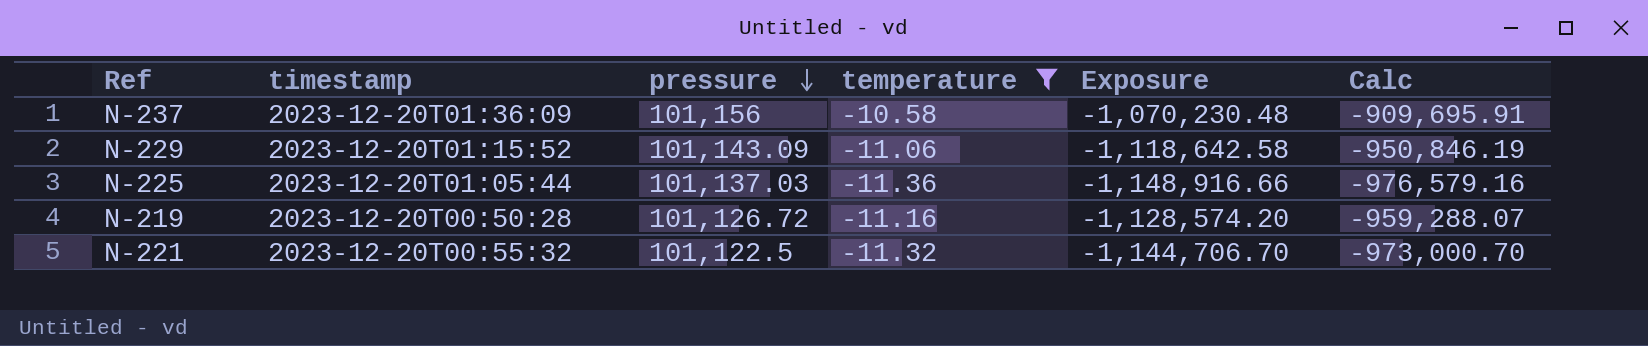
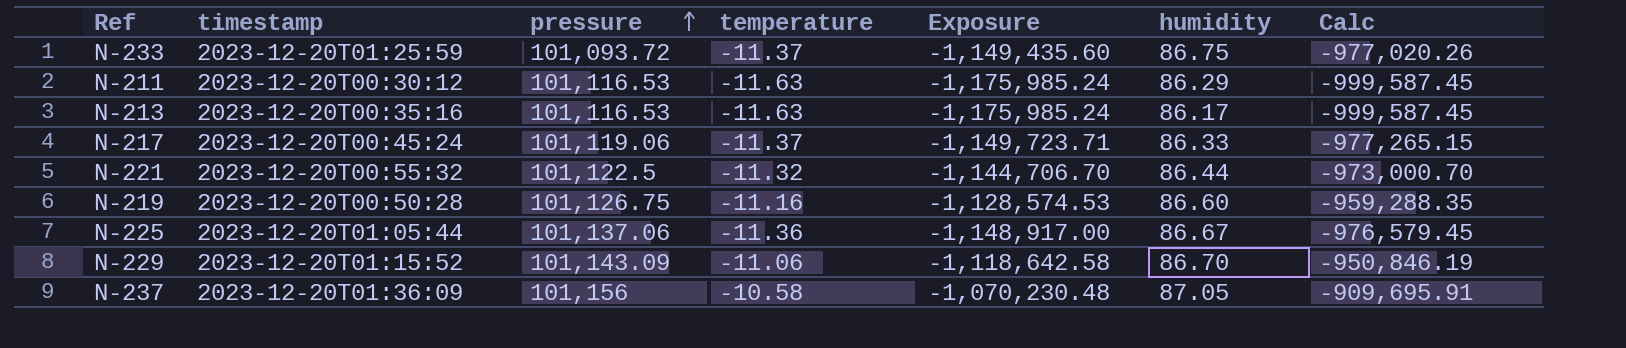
filter: temperature >= -11.36 -> none
row order: pressure descending -> pressure ascending
column humidity | position: none -> 6
N-219 | pressure: 101,126.72 -> 101,126.75
N-219 | Exposure: -1,128,574.20 -> -1,128,574.53
N-219 | Calc: -959,288.07 -> -959,288.35
N-225 | pressure: 101,137.03 -> 101,137.06
N-225 | Exposure: -1,148,916.66 -> -1,148,917.00
N-225 | Calc: -976,579.16 -> -976,579.45

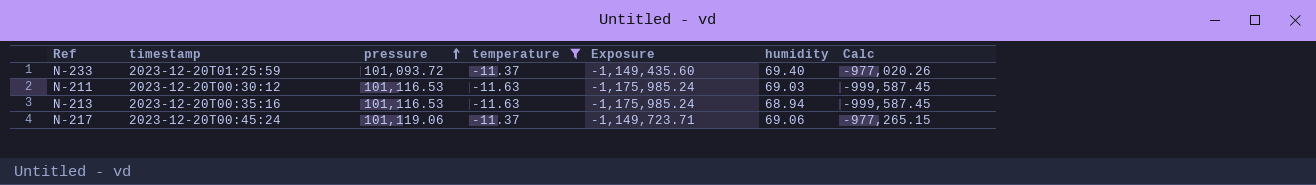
filter: none -> temperature <= -11.37
N-233 | humidity: 86.75 -> 69.40
N-211 | humidity: 86.29 -> 69.03
N-213 | humidity: 86.17 -> 68.94
N-217 | humidity: 86.33 -> 69.06

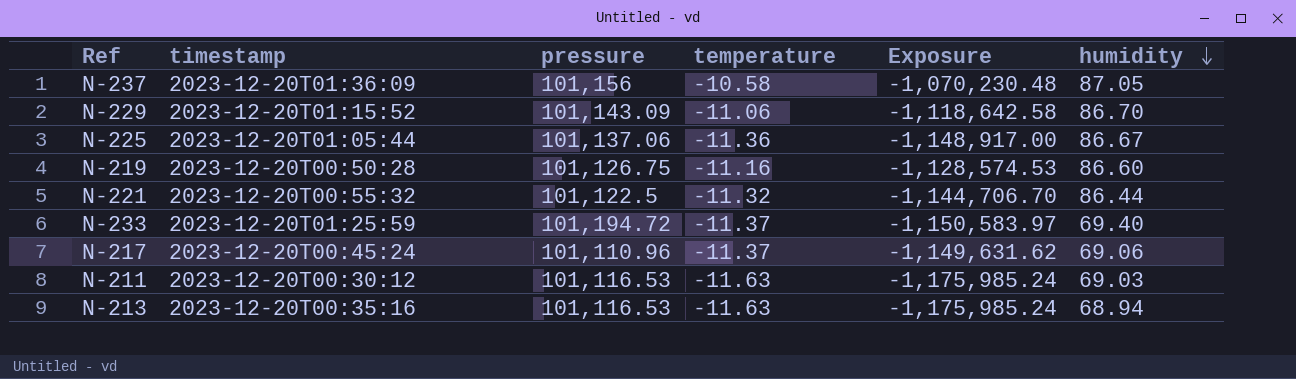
filter: temperature <= -11.37 -> none
row order: pressure ascending -> humidity descending
column Calc | formula: [Exposure] * 0.85 -> none
N-233 | pressure: 101,093.72 -> 101,194.72
N-233 | Exposure: -1,149,435.60 -> -1,150,583.97
N-217 | pressure: 101,119.06 -> 101,110.96
N-217 | Exposure: -1,149,723.71 -> -1,149,631.62

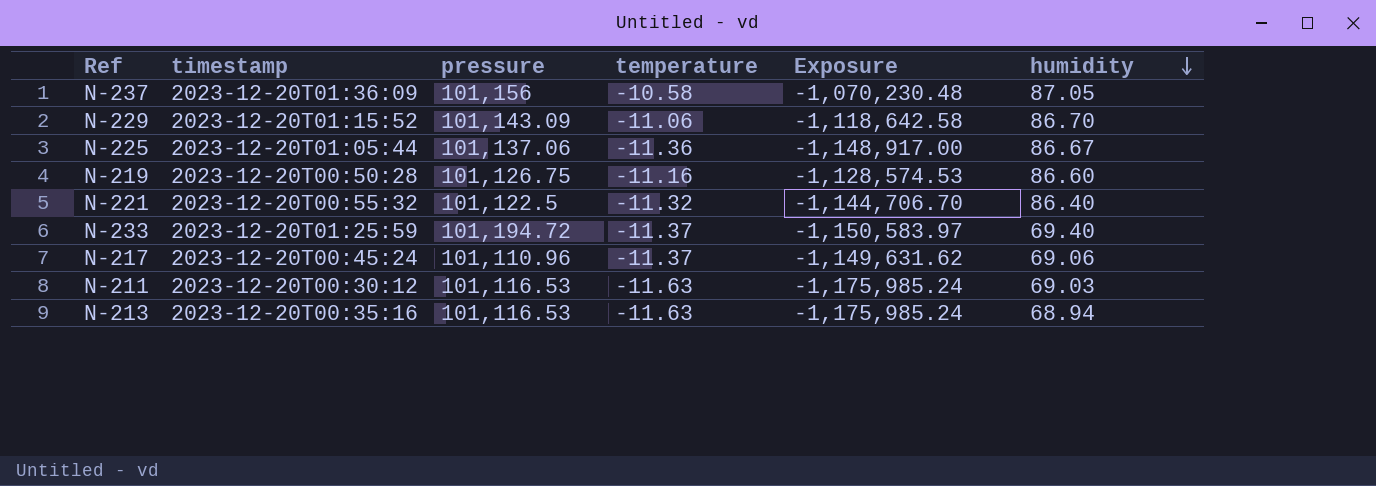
N-221 | humidity: 86.44 -> 86.40

